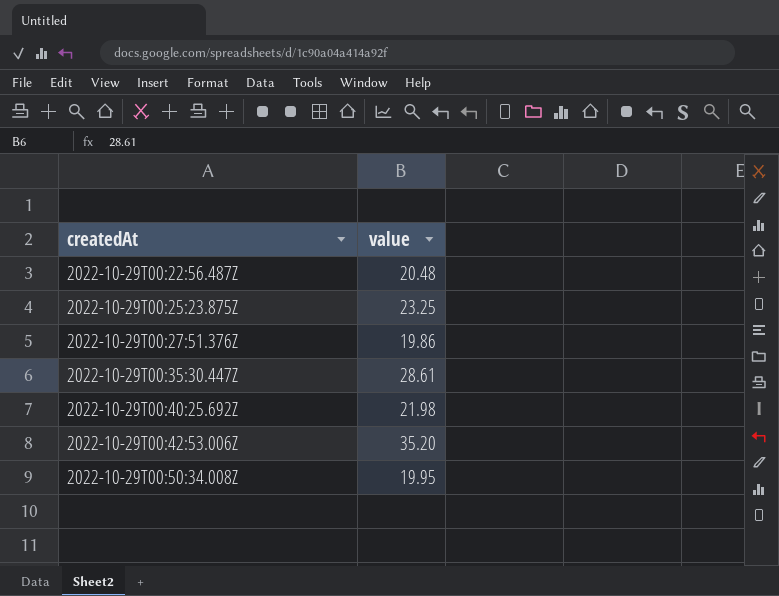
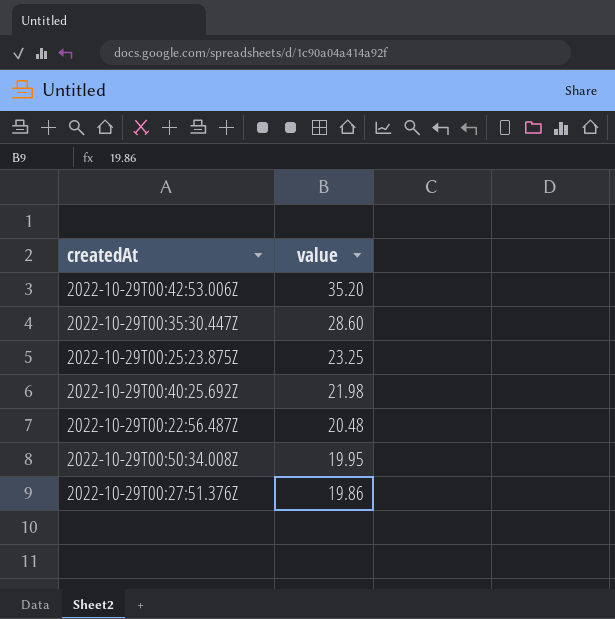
row order: createdAt ascending -> value descending
2022-10-29T00:35:30.447Z | value: 28.61 -> 28.60

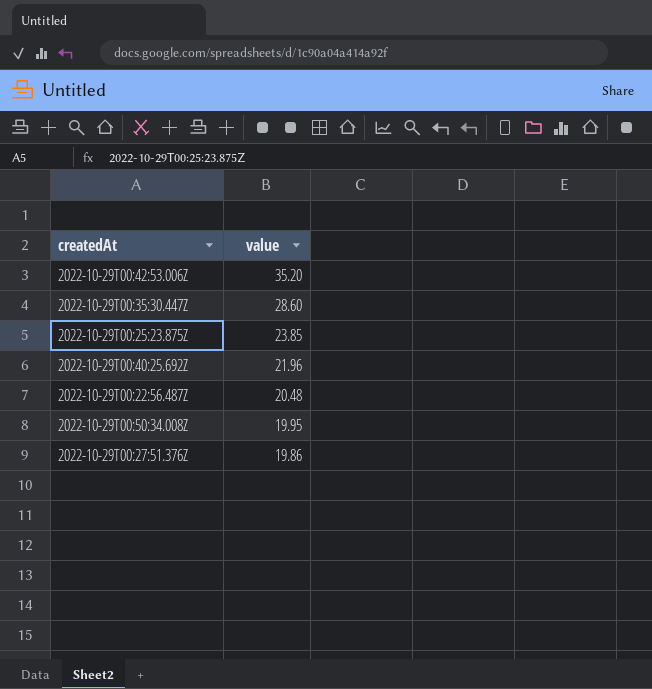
2022-10-29T00:25:23.875Z | value: 23.25 -> 23.85
2022-10-29T00:40:25.692Z | value: 21.98 -> 21.96

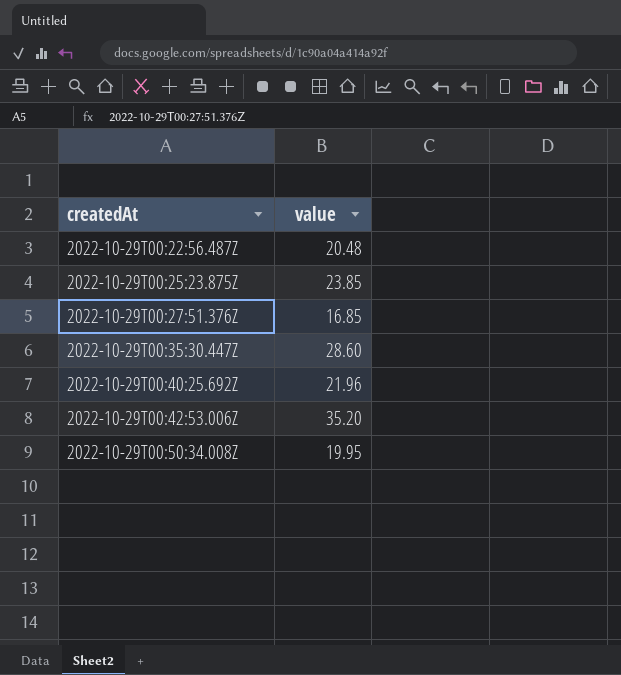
row order: value descending -> createdAt ascending
2022-10-29T00:27:51.376Z | value: 19.86 -> 16.85

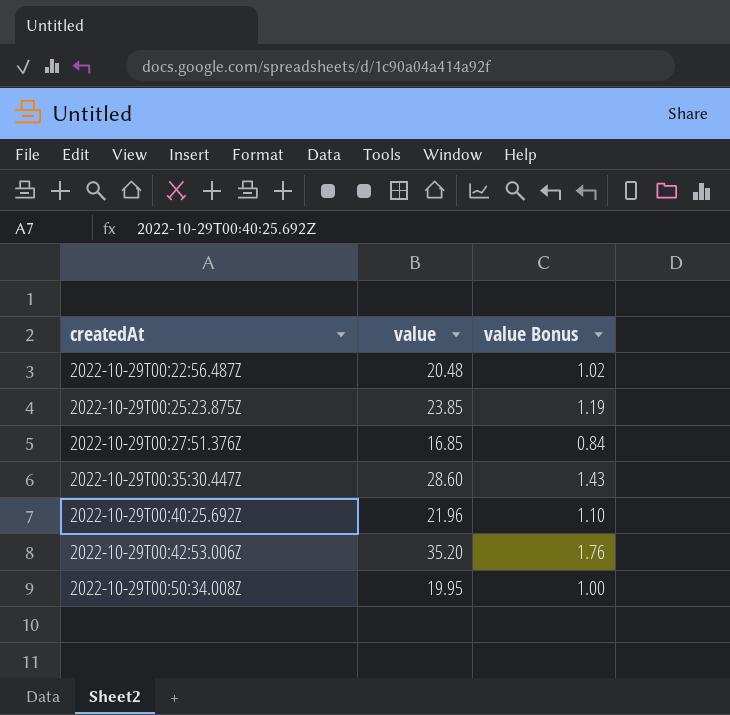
column value Bonus | formula: none -> [value] * 0.05

